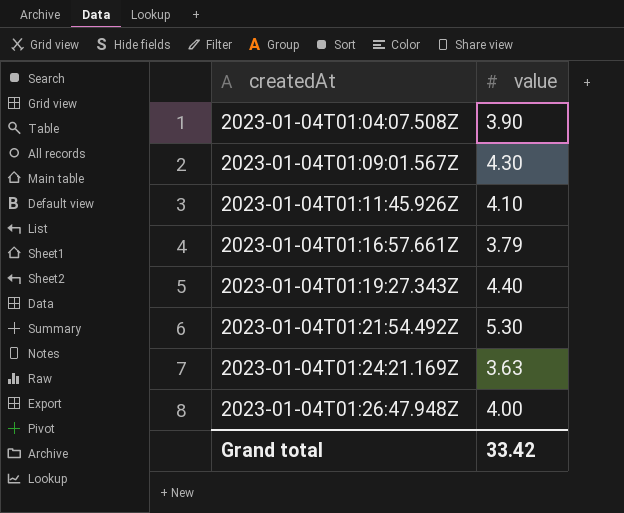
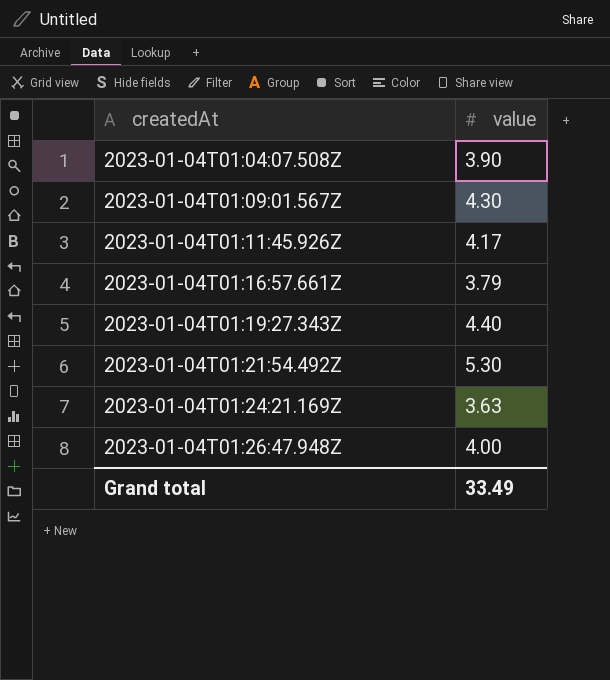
2023-01-04T01:11:45.926Z | value: 4.10 -> 4.17
Grand total | value: 33.42 -> 33.49

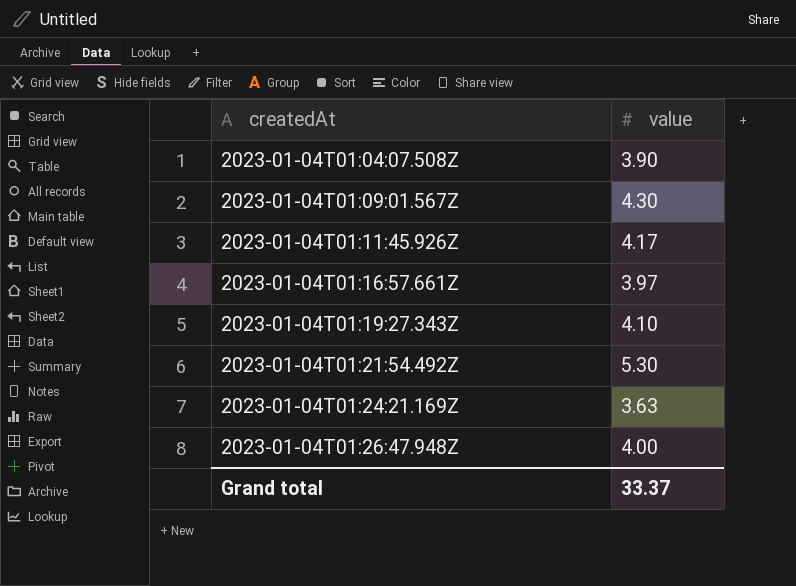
2023-01-04T01:16:57.661Z | value: 3.79 -> 3.97
2023-01-04T01:19:27.343Z | value: 4.40 -> 4.10
Grand total | value: 33.49 -> 33.37

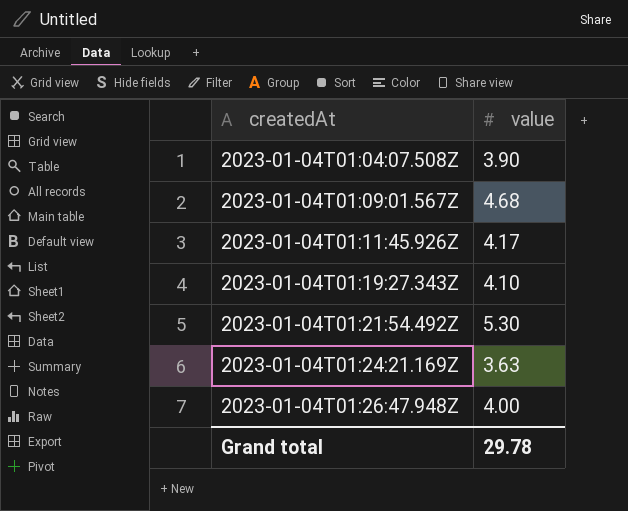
row 2023-01-04T01:16:57.661Z: 3.97 -> none
2023-01-04T01:09:01.567Z | value: 4.30 -> 4.68
Grand total | value: 33.37 -> 29.78

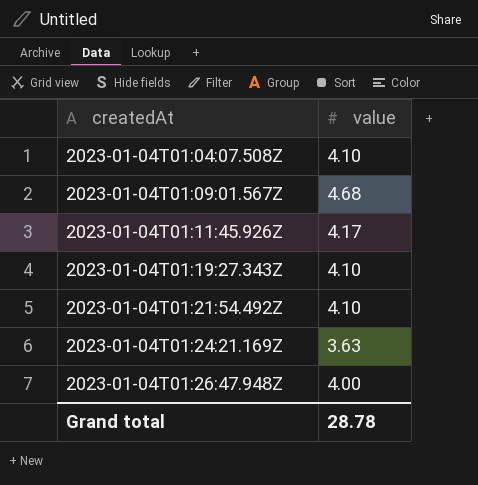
2023-01-04T01:04:07.508Z | value: 3.90 -> 4.10
2023-01-04T01:21:54.492Z | value: 5.30 -> 4.10
Grand total | value: 29.78 -> 28.78

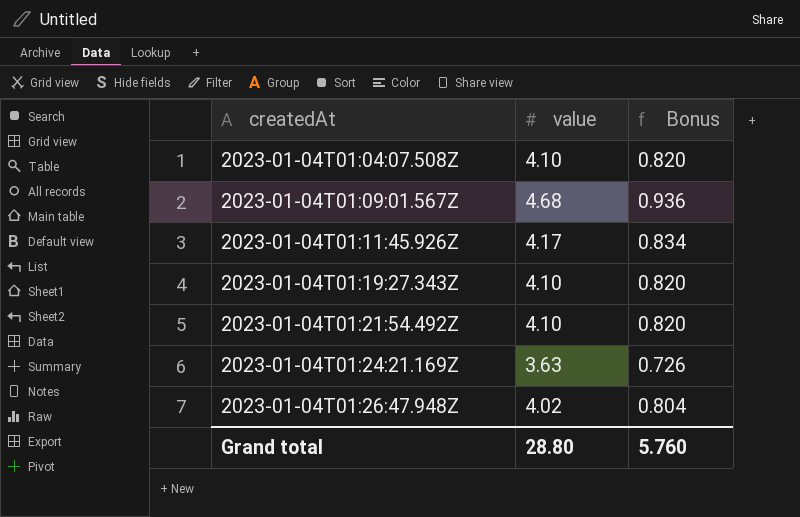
column Bonus | formula: none -> [value] * 0.2
2023-01-04T01:26:47.948Z | value: 4.00 -> 4.02
Grand total | value: 28.78 -> 28.80

